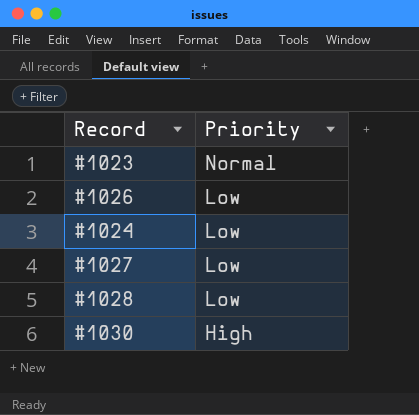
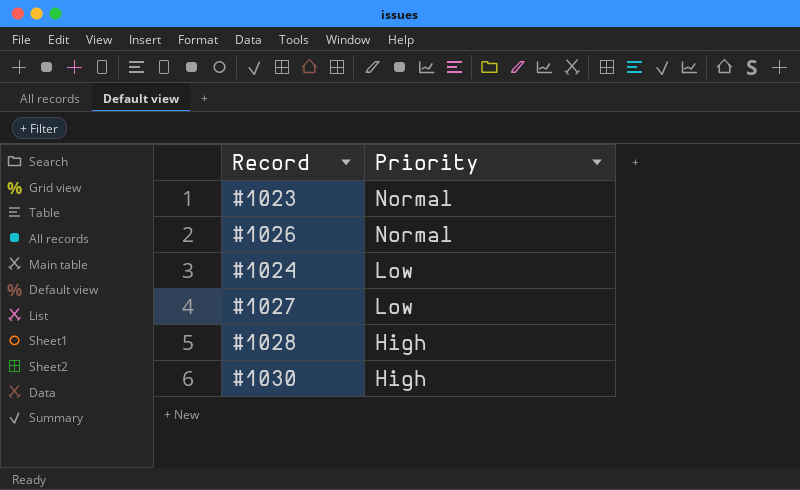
#1026 | Priority: Low -> Normal
#1028 | Priority: Low -> High

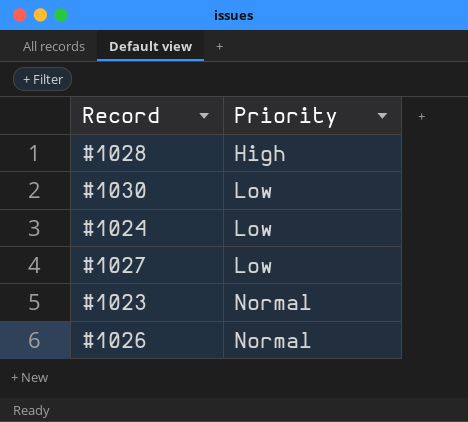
row order: Priority descending -> Priority ascending
#1030 | Priority: High -> Low

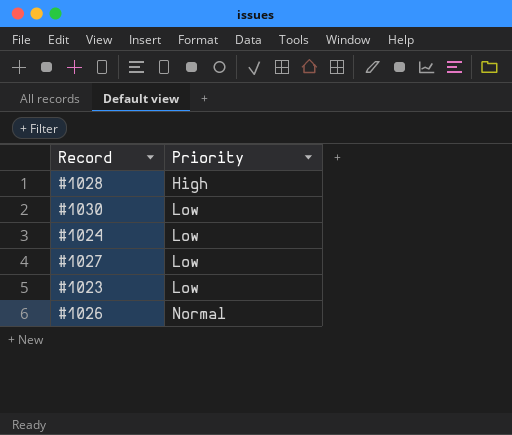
#1023 | Priority: Normal -> Low

